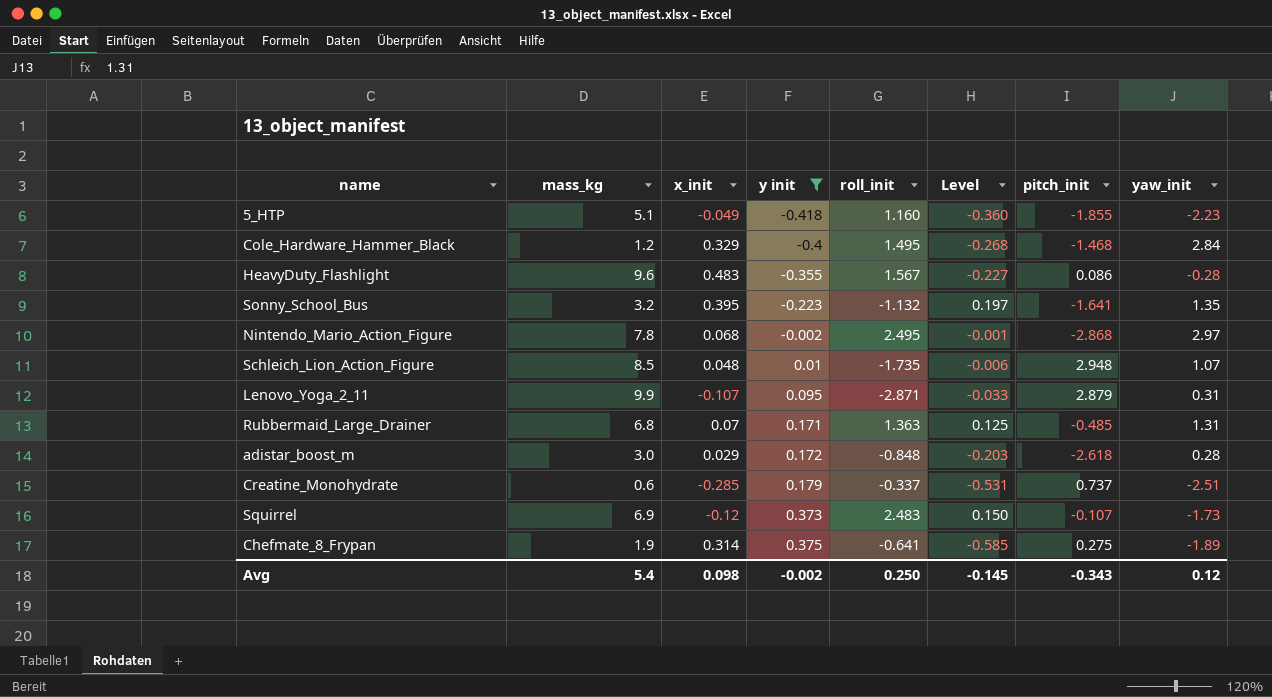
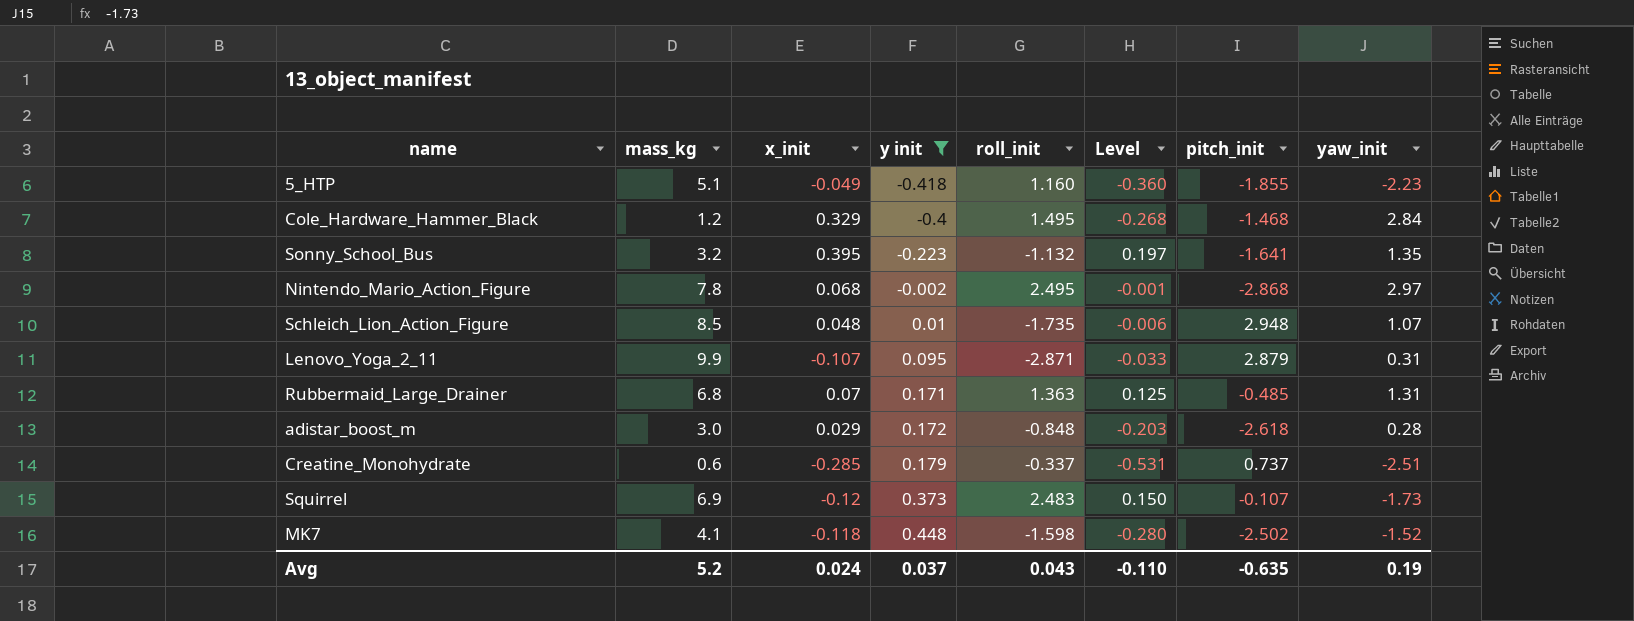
row HeavyDuty_Flashlight: 9.6 | 0.483 | -0.355 | 1.567 | -0.227 | 0.086 | -0.28 -> none
row Chefmate_8_Frypan: 1.9 | 0.314 | 0.375 | -0.641 | -0.585 | 0.275 | -1.89 -> none
row MK7: none -> 4.1 | -0.118 | 0.448 | -1.598 | -0.280 | -2.502 | -1.52
Avg | mass_kg: 5.4 -> 5.2
Avg | x_init: 0.098 -> 0.024
Avg | y init: -0.002 -> 0.037
Avg | roll_init: 0.250 -> 0.043
Avg | Level: -0.145 -> -0.110
Avg | pitch_init: -0.343 -> -0.635
Avg | yaw_init: 0.12 -> 0.19

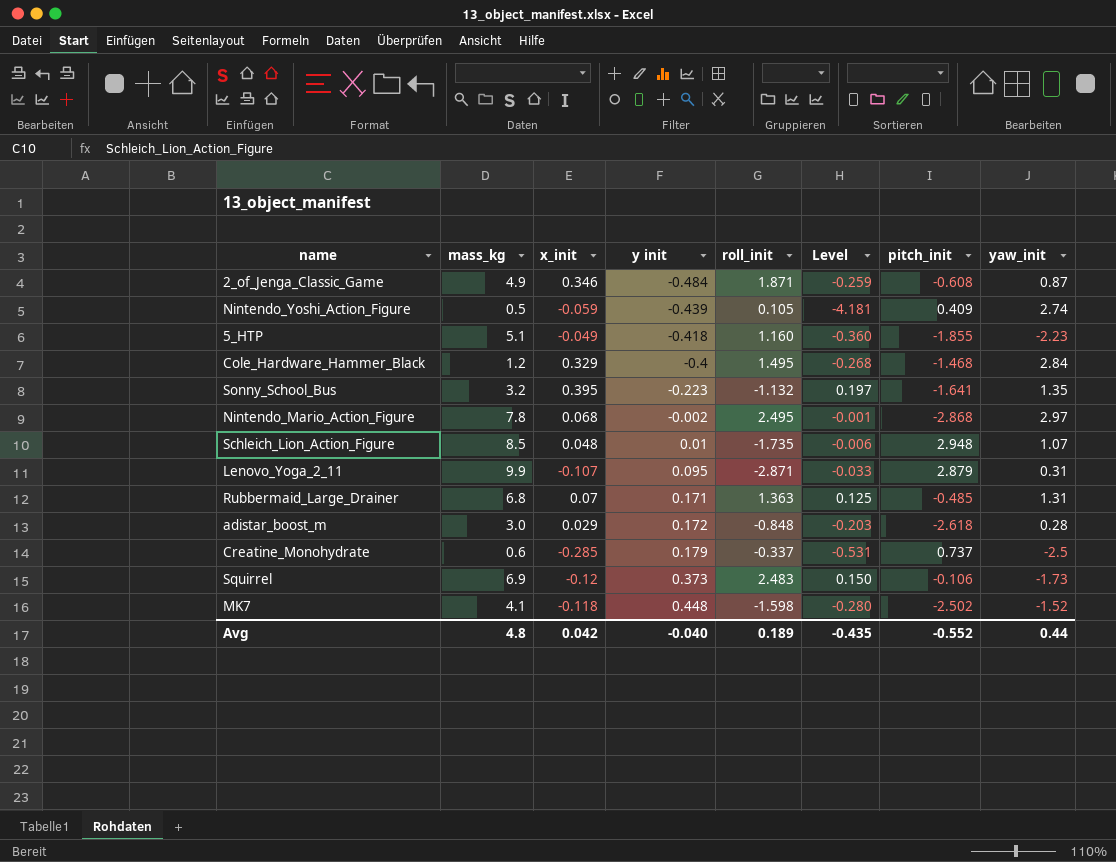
filter: y init >= -0.418 -> none
Creatine_Monohydrate | yaw_init: -2.51 -> -2.5
Squirrel | pitch_init: -0.107 -> -0.106
Avg | mass_kg: 5.2 -> 4.8
Avg | x_init: 0.024 -> 0.042
Avg | y init: 0.037 -> -0.040
Avg | roll_init: 0.043 -> 0.189
Avg | Level: -0.110 -> -0.435
Avg | pitch_init: -0.635 -> -0.552
Avg | yaw_init: 0.19 -> 0.44

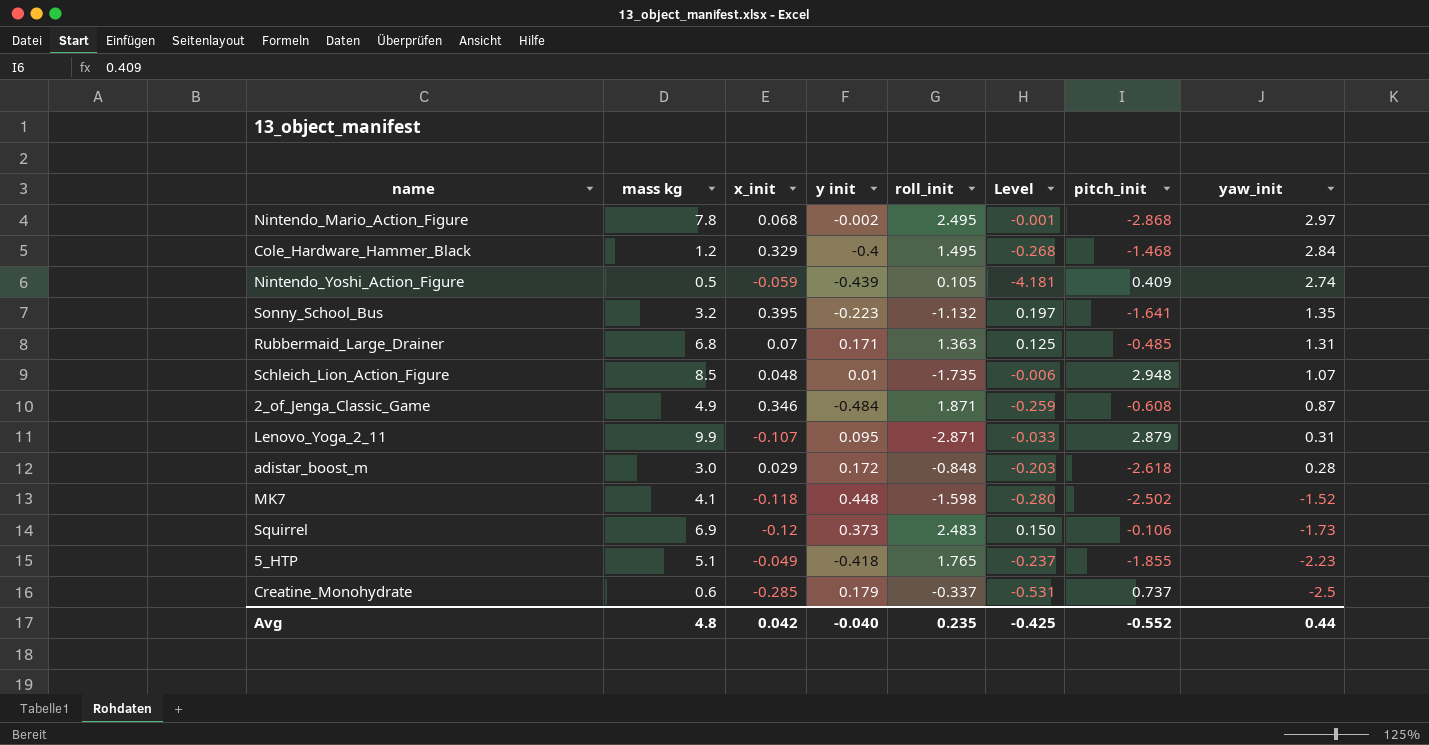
row order: y init ascending -> yaw_init descending
column name: mass_kg -> mass kg
5_HTP | roll_init: 1.160 -> 1.765
5_HTP | Level: -0.360 -> -0.237
Avg | roll_init: 0.189 -> 0.235
Avg | Level: -0.435 -> -0.425

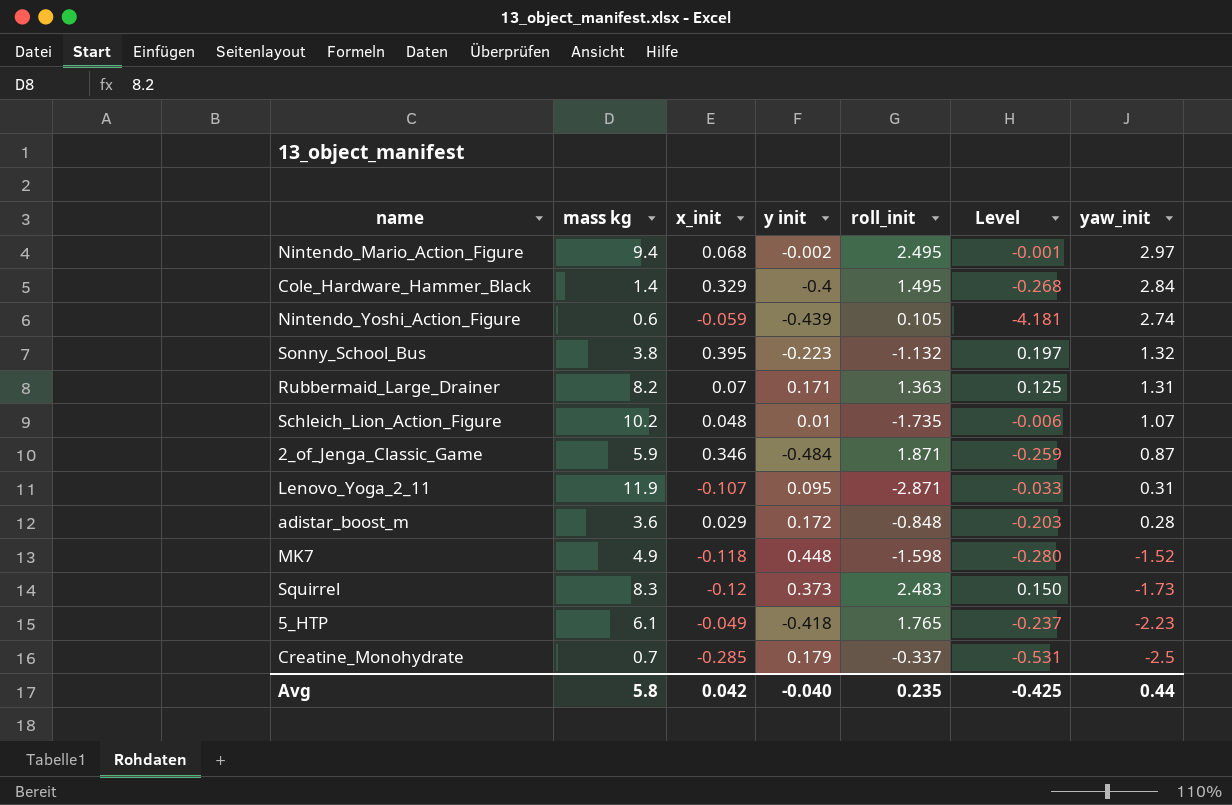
column pitch_init | position: 7 -> none
Nintendo_Mario_Action_Figure | mass kg: 7.8 -> 9.4
Cole_Hardware_Hammer_Black | mass kg: 1.2 -> 1.4
Nintendo_Yoshi_Action_Figure | mass kg: 0.5 -> 0.6
Sonny_School_Bus | mass kg: 3.2 -> 3.8
Sonny_School_Bus | yaw_init: 1.35 -> 1.32
Rubbermaid_Large_Drainer | mass kg: 6.8 -> 8.2
Schleich_Lion_Action_Figure | mass kg: 8.5 -> 10.2
2_of_Jenga_Classic_Game | mass kg: 4.9 -> 5.9
Lenovo_Yoga_2_11 | mass kg: 9.9 -> 11.9
adistar_boost_m | mass kg: 3.0 -> 3.6
MK7 | mass kg: 4.1 -> 4.9
Squirrel | mass kg: 6.9 -> 8.3
5_HTP | mass kg: 5.1 -> 6.1
Creatine_Monohydrate | mass kg: 0.6 -> 0.7
Avg | mass kg: 4.8 -> 5.8

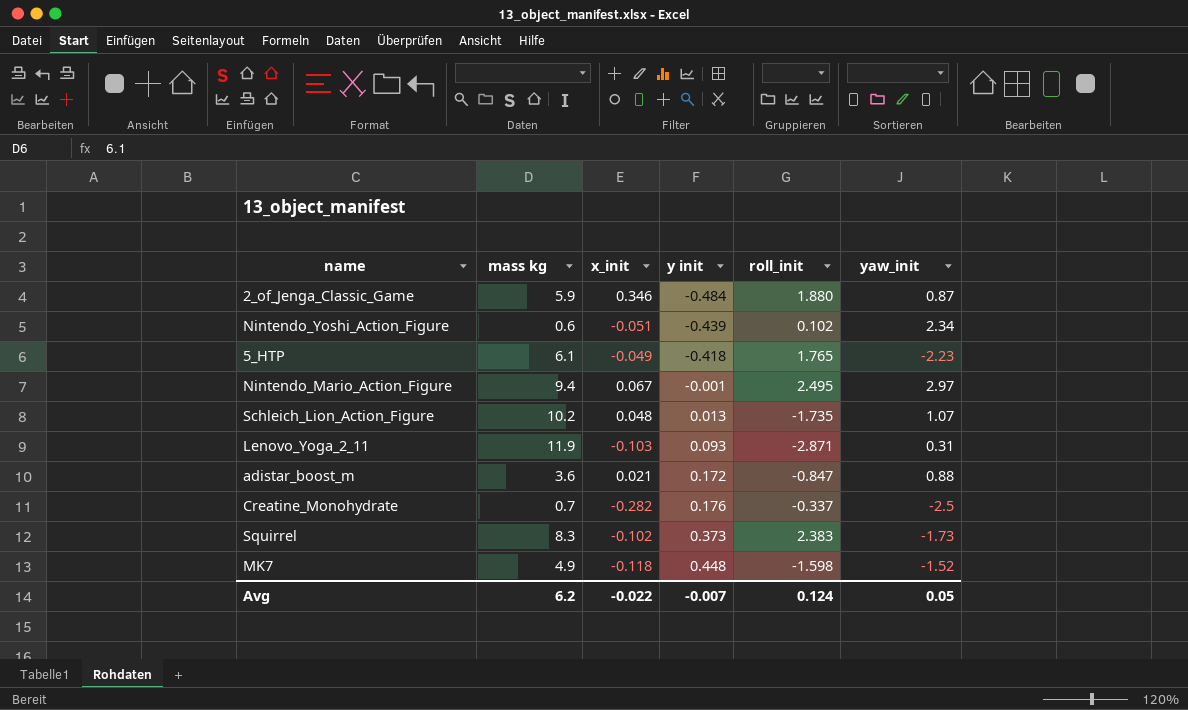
row order: yaw_init descending -> y init ascending
column Level | formula: [y init] / [roll_init] -> none
row Cole_Hardware_Hammer_Black: 1.4 | 0.329 | -0.4 | 1.495 | -0.268 | 2.84 -> none
row Sonny_School_Bus: 3.8 | 0.395 | -0.223 | -1.132 | 0.197 | 1.32 -> none
row Rubbermaid_Large_Drainer: 8.2 | 0.07 | 0.171 | 1.363 | 0.125 | 1.31 -> none
2_of_Jenga_Classic_Game | roll_init: 1.871 -> 1.880
Nintendo_Yoshi_Action_Figure | x_init: -0.059 -> -0.051
Nintendo_Yoshi_Action_Figure | roll_init: 0.105 -> 0.102
Nintendo_Yoshi_Action_Figure | yaw_init: 2.74 -> 2.34
Nintendo_Mario_Action_Figure | x_init: 0.068 -> 0.067
Nintendo_Mario_Action_Figure | y init: -0.002 -> -0.001
Schleich_Lion_Action_Figure | y init: 0.01 -> 0.013
Lenovo_Yoga_2_11 | x_init: -0.107 -> -0.103
Lenovo_Yoga_2_11 | y init: 0.095 -> 0.093
adistar_boost_m | x_init: 0.029 -> 0.021
adistar_boost_m | roll_init: -0.848 -> -0.847
adistar_boost_m | yaw_init: 0.28 -> 0.88
Creatine_Monohydrate | x_init: -0.285 -> -0.282
Creatine_Monohydrate | y init: 0.179 -> 0.176
Squirrel | x_init: -0.12 -> -0.102
Squirrel | roll_init: 2.483 -> 2.383
Avg | mass kg: 5.8 -> 6.2
Avg | x_init: 0.042 -> -0.022
Avg | y init: -0.040 -> -0.007
Avg | roll_init: 0.235 -> 0.124
Avg | yaw_init: 0.44 -> 0.05

